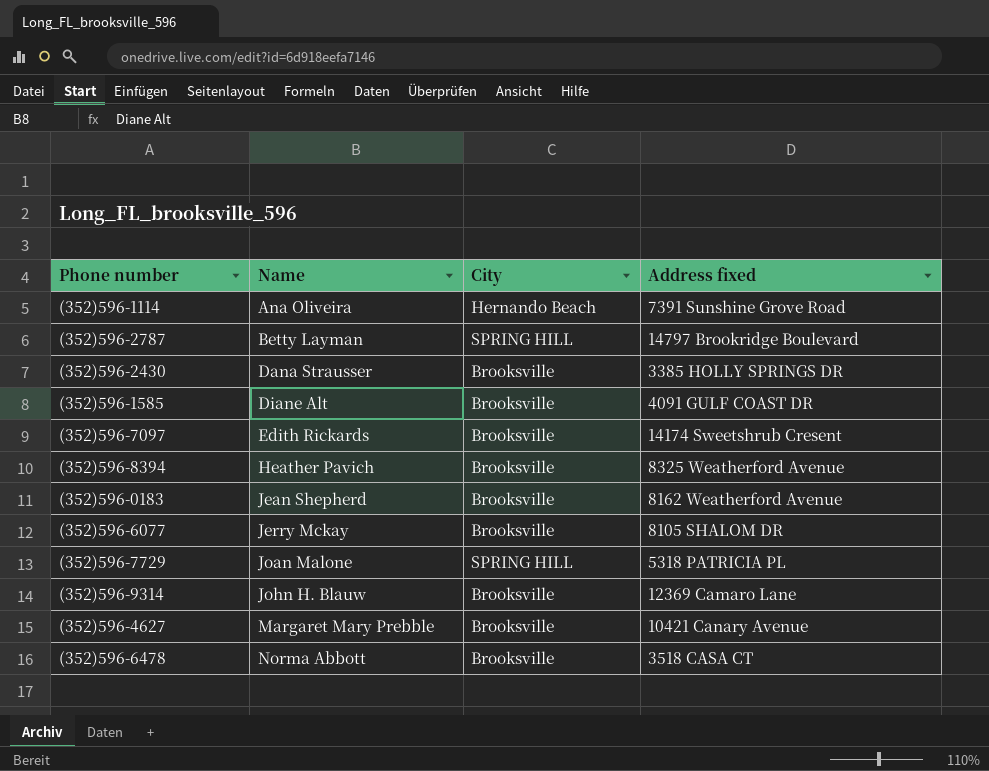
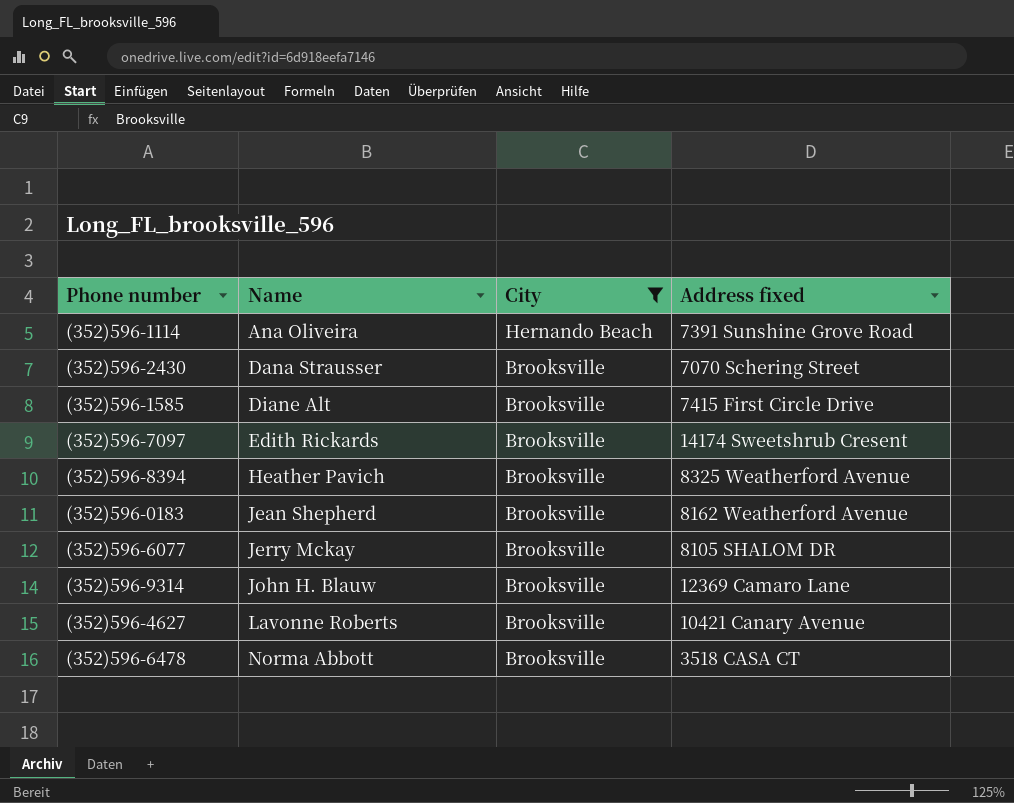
filter: none -> City != SPRING HILL
(352)596-2430 | Address fixed: 3385 HOLLY SPRINGS DR -> 7070 Schering Street
(352)596-1585 | Address fixed: 4091 GULF COAST DR -> 7415 First Circle Drive
(352)596-4627 | Name: Margaret Mary Prebble -> Lavonne Roberts

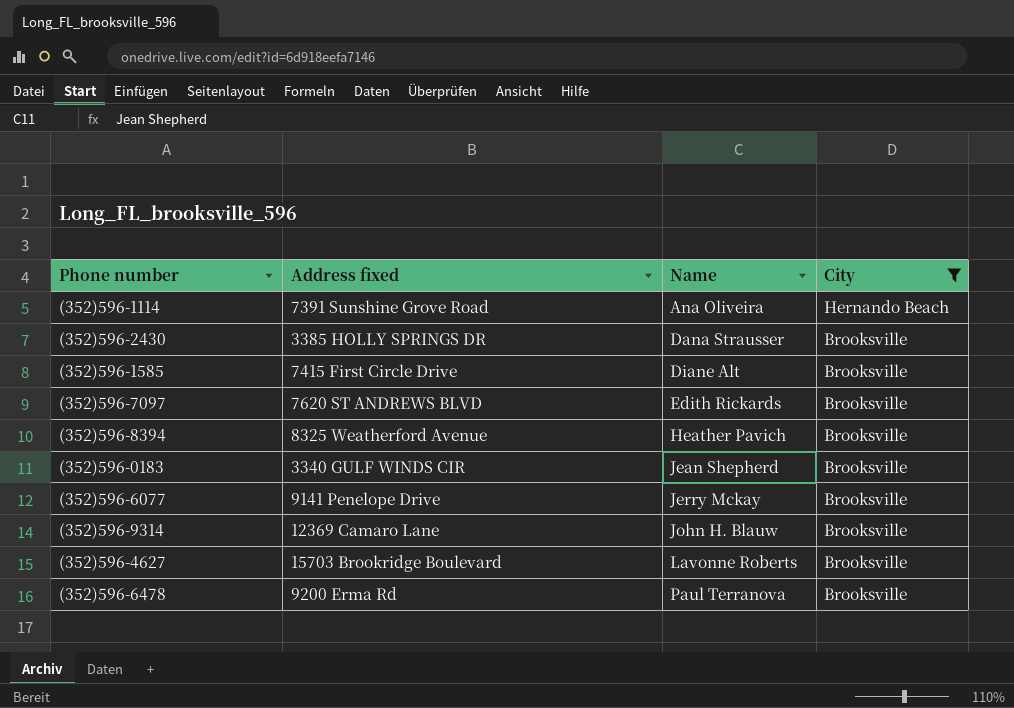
column Address fixed | position: 4 -> 2
(352)596-2430 | Address fixed: 7070 Schering Street -> 3385 HOLLY SPRINGS DR
(352)596-7097 | Address fixed: 14174 Sweetshrub Cresent -> 7620 ST ANDREWS BLVD
(352)596-0183 | Address fixed: 8162 Weatherford Avenue -> 3340 GULF WINDS CIR
(352)596-6077 | Address fixed: 8105 SHALOM DR -> 9141 Penelope Drive
(352)596-4627 | Address fixed: 10421 Canary Avenue -> 15703 Brookridge Boulevard
(352)596-6478 | Address fixed: 3518 CASA CT -> 9200 Erma Rd
(352)596-6478 | Name: Norma Abbott -> Paul Terranova

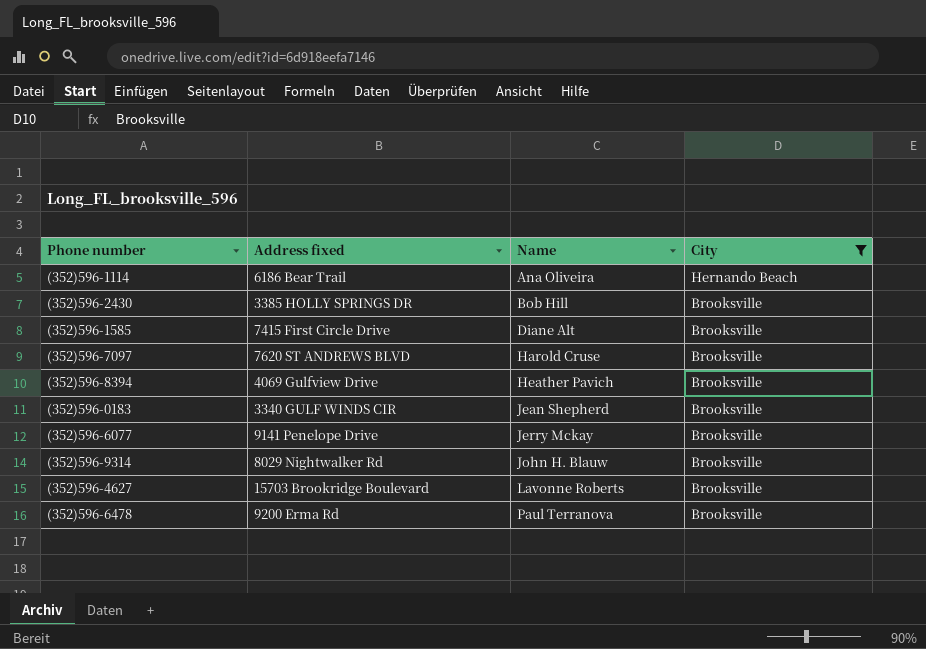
(352)596-1114 | Address fixed: 7391 Sunshine Grove Road -> 6186 Bear Trail
(352)596-2430 | Name: Dana Strausser -> Bob Hill
(352)596-7097 | Name: Edith Rickards -> Harold Cruse
(352)596-8394 | Address fixed: 8325 Weatherford Avenue -> 4069 Gulfview Drive
(352)596-9314 | Address fixed: 12369 Camaro Lane -> 8029 Nightwalker Rd

